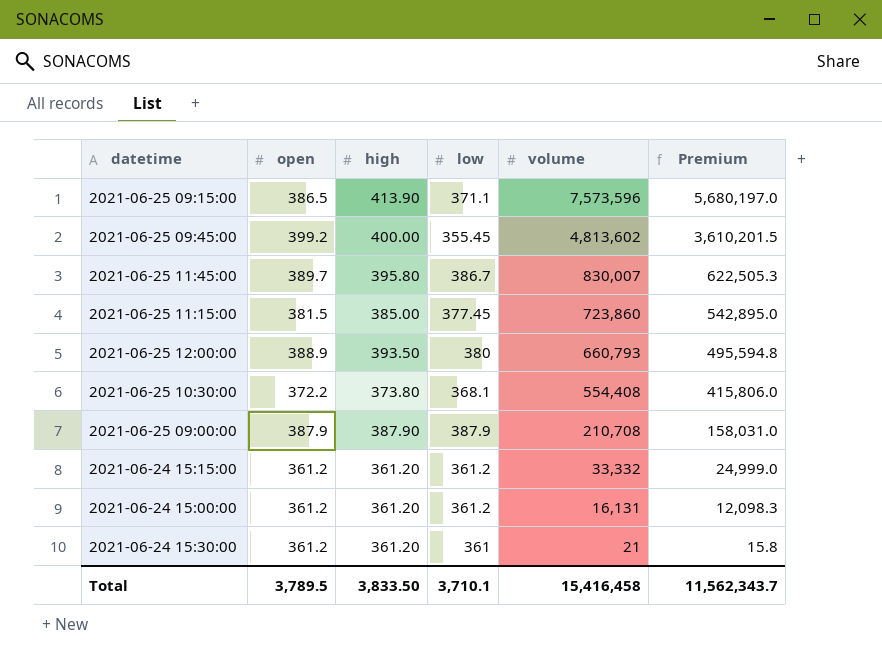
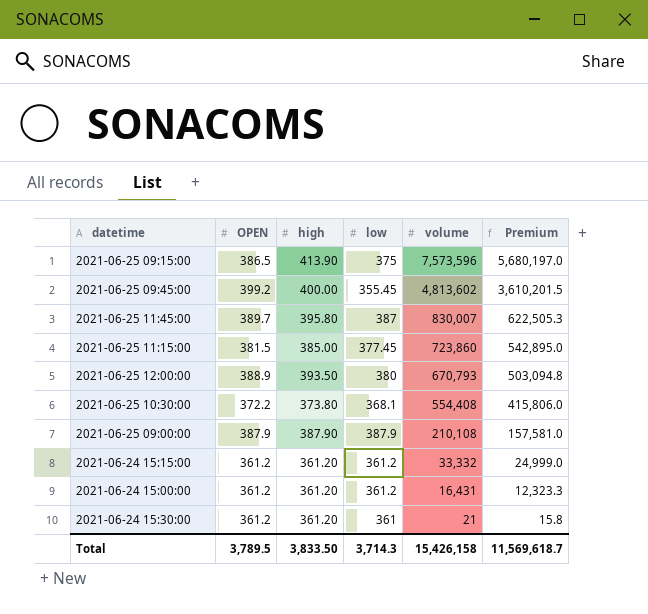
column name: open -> OPEN
2021-06-25 09:15:00 | low: 371.1 -> 375
2021-06-25 11:45:00 | low: 386.7 -> 387
2021-06-25 12:00:00 | volume: 660,793 -> 670,793
2021-06-25 12:00:00 | Premium: 495,594.8 -> 503,094.8
2021-06-25 09:00:00 | volume: 210,708 -> 210,108
2021-06-25 09:00:00 | Premium: 158,031.0 -> 157,581.0
2021-06-24 15:00:00 | volume: 16,131 -> 16,431
2021-06-24 15:00:00 | Premium: 12,098.3 -> 12,323.3
Total | low: 3,710.1 -> 3,714.3
Total | volume: 15,416,458 -> 15,426,158
Total | Premium: 11,562,343.7 -> 11,569,618.7

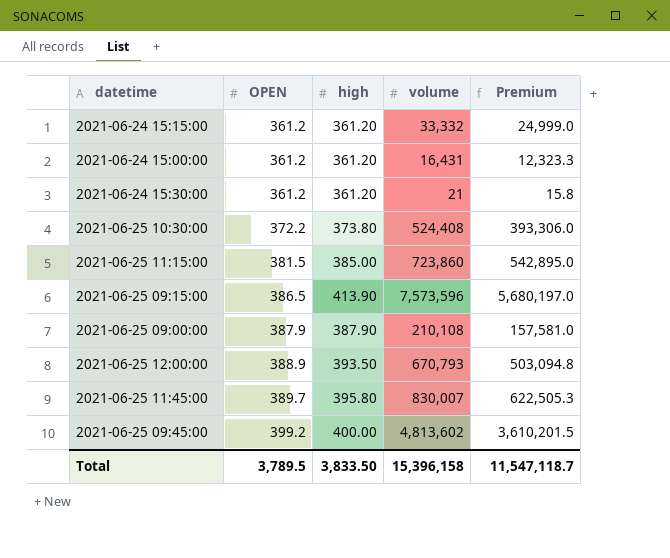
row order: volume descending -> OPEN ascending
column low | position: 4 -> none
2021-06-25 10:30:00 | volume: 554,408 -> 524,408
2021-06-25 10:30:00 | Premium: 415,806.0 -> 393,306.0
Total | volume: 15,426,158 -> 15,396,158
Total | Premium: 11,569,618.7 -> 11,547,118.7

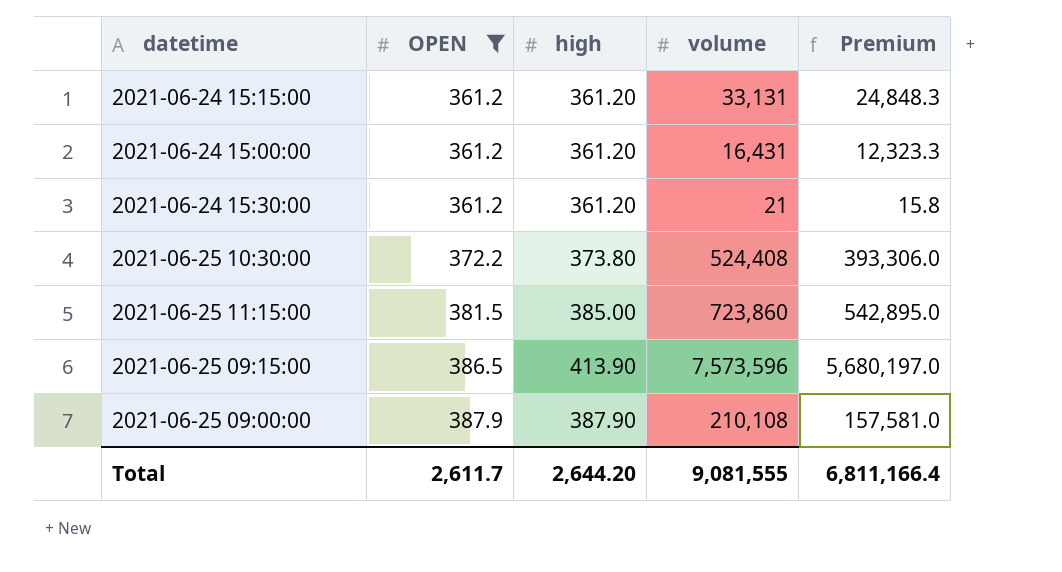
filter: none -> OPEN <= 387.9
2021-06-24 15:15:00 | volume: 33,332 -> 33,131
2021-06-24 15:15:00 | Premium: 24,999.0 -> 24,848.3
Total | OPEN: 3,789.5 -> 2,611.7
Total | high: 3,833.50 -> 2,644.20
Total | volume: 15,396,158 -> 9,081,555
Total | Premium: 11,547,118.7 -> 6,811,166.4

